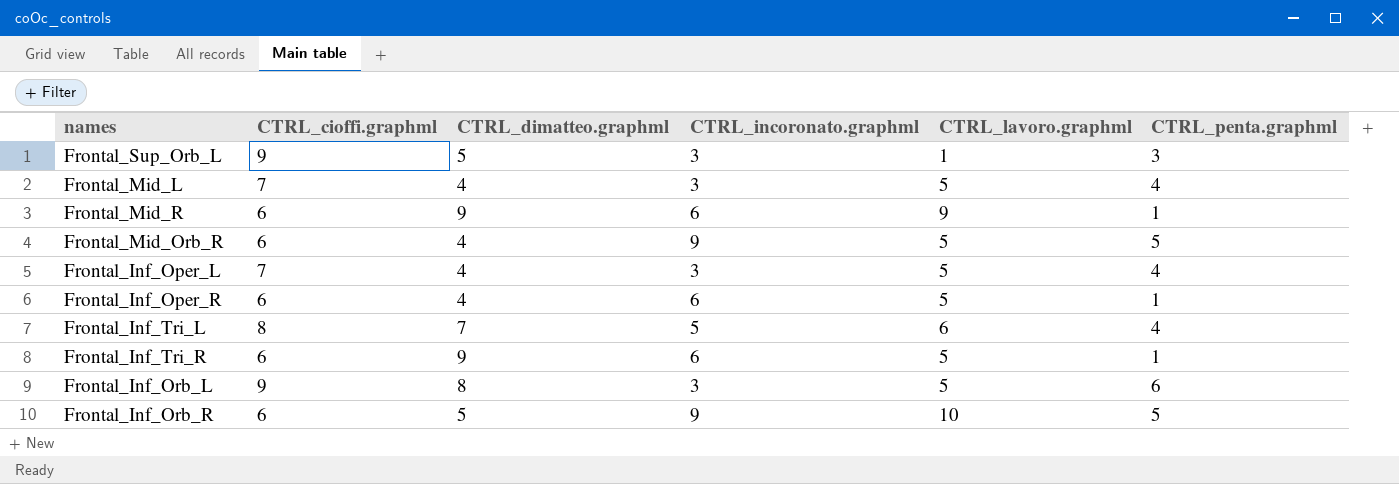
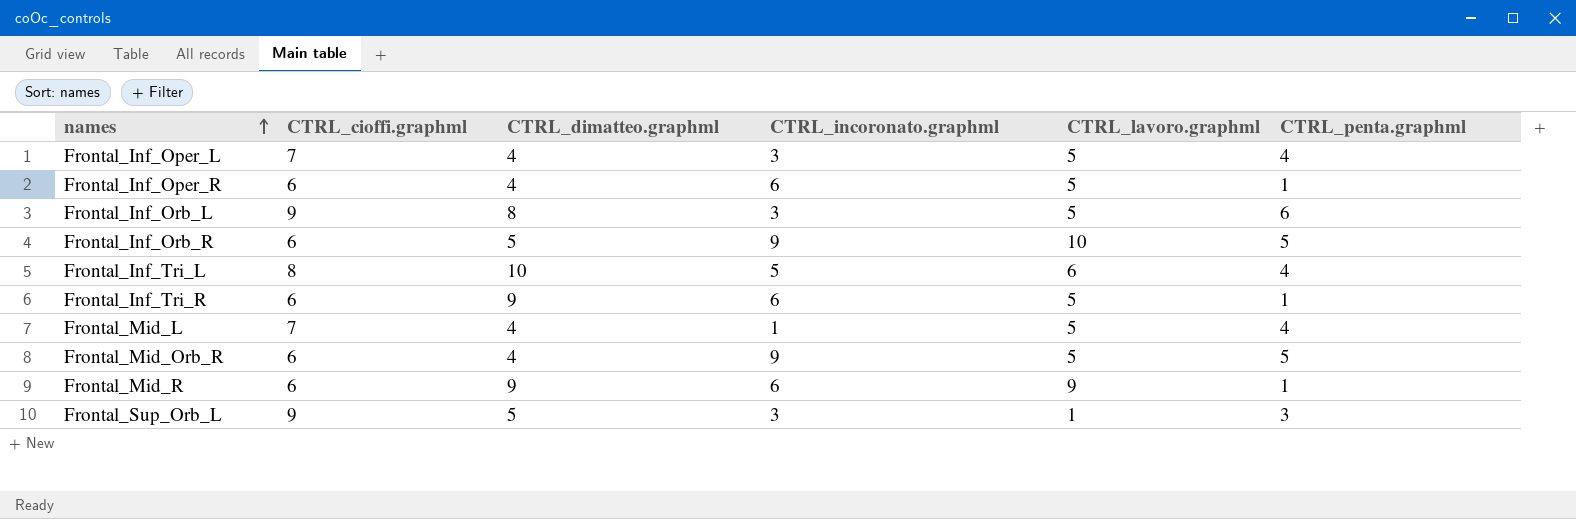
row order: none -> names ascending
Frontal_Inf_Tri_L | CTRL_dimatteo.graphml: 7 -> 10
Frontal_Mid_L | CTRL_incoronato.graphml: 3 -> 1

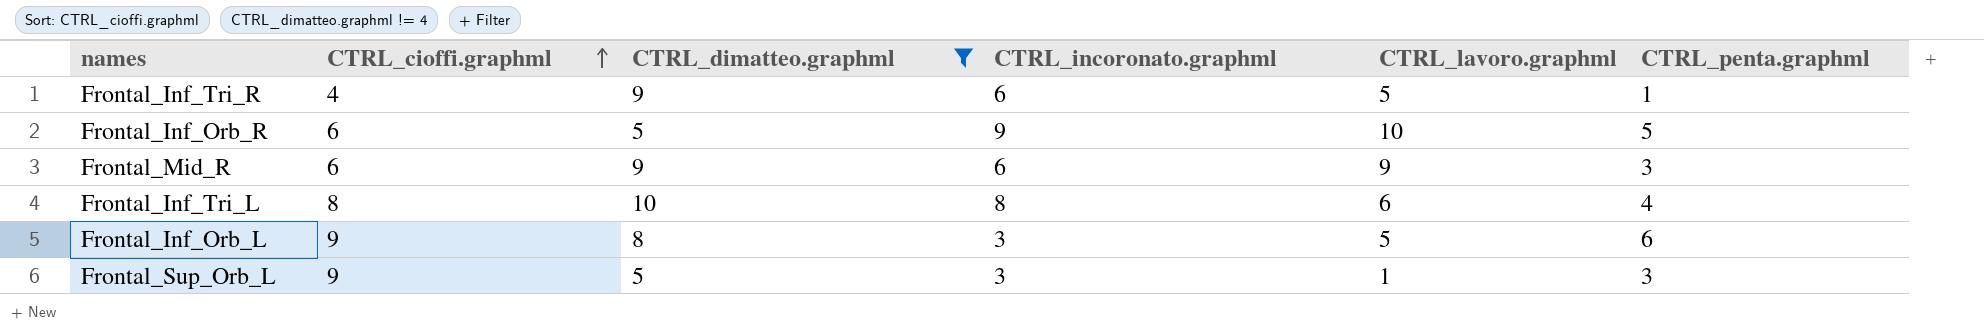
filter: none -> CTRL_dimatteo.graphml != 4
row order: names ascending -> CTRL_cioffi.graphml ascending
Frontal_Inf_Tri_R | CTRL_cioffi.graphml: 6 -> 4
Frontal_Mid_R | CTRL_penta.graphml: 1 -> 3
Frontal_Inf_Tri_L | CTRL_incoronato.graphml: 5 -> 8

